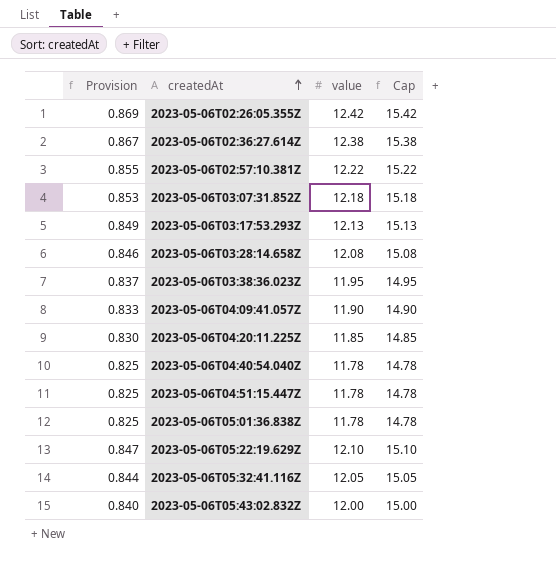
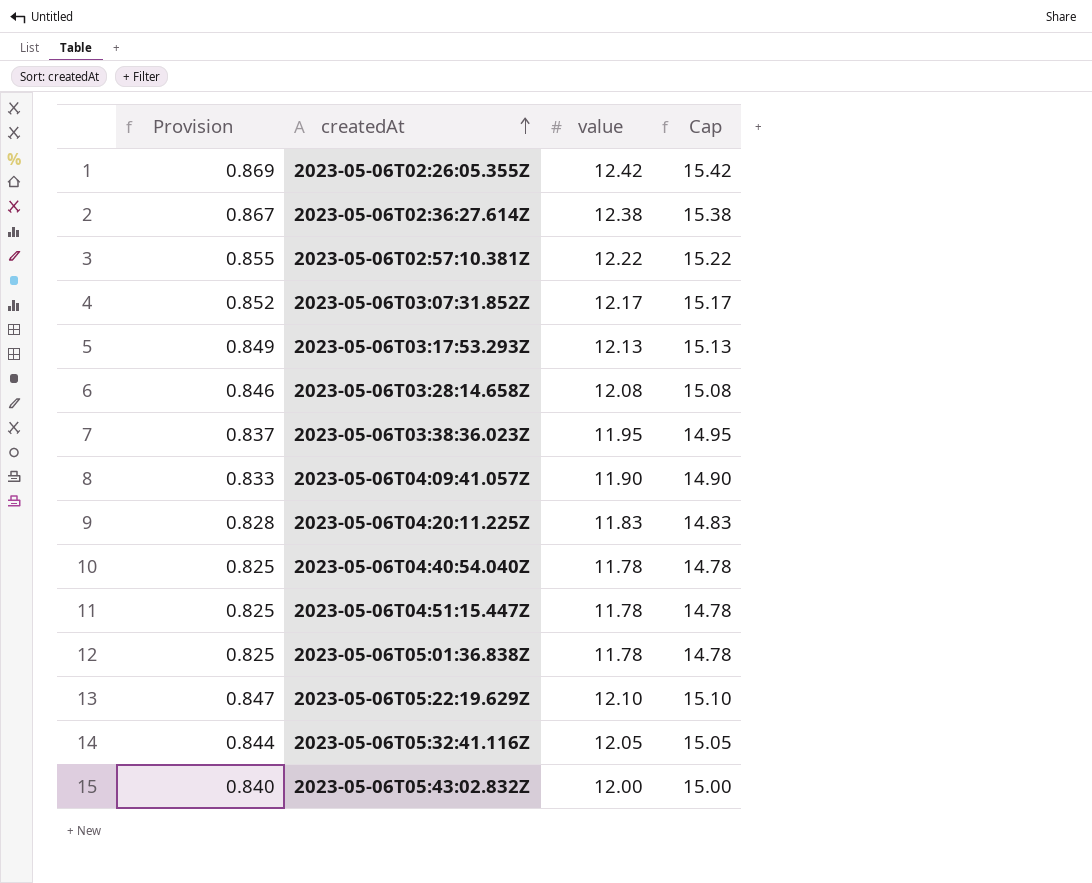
2023-05-06T03:07:31.852Z | Provision: 0.853 -> 0.852
2023-05-06T03:07:31.852Z | value: 12.18 -> 12.17
2023-05-06T03:07:31.852Z | Cap: 15.18 -> 15.17
2023-05-06T04:20:11.225Z | Provision: 0.830 -> 0.828
2023-05-06T04:20:11.225Z | value: 11.85 -> 11.83
2023-05-06T04:20:11.225Z | Cap: 14.85 -> 14.83

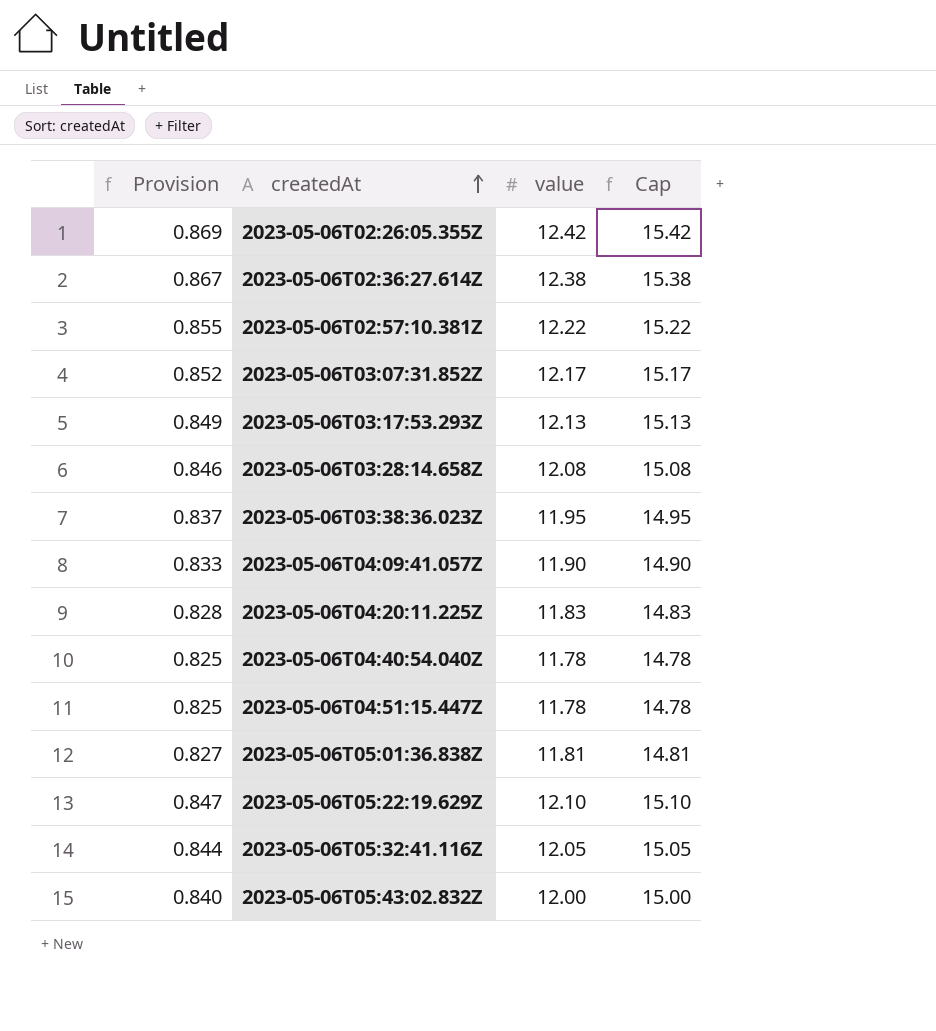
2023-05-06T05:01:36.838Z | Provision: 0.825 -> 0.827
2023-05-06T05:01:36.838Z | value: 11.78 -> 11.81
2023-05-06T05:01:36.838Z | Cap: 14.78 -> 14.81

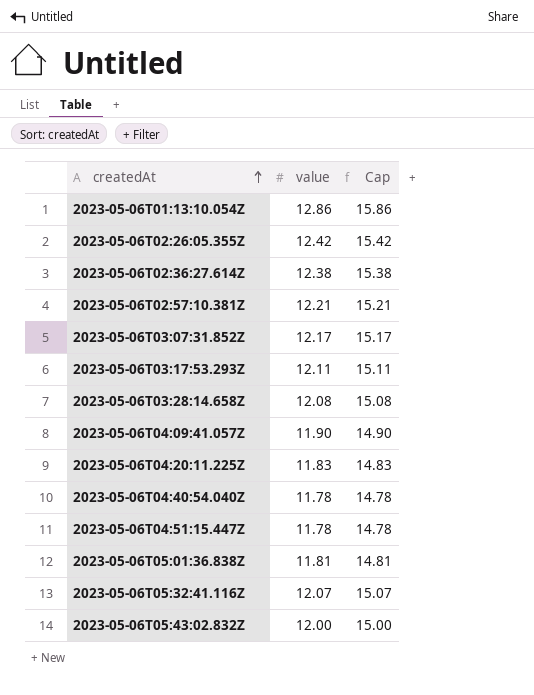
column Provision | formula: [value] * 0.07 -> none
row 2023-05-06T03:38:36.023Z: 0.837 | 11.95 | 14.95 -> none
row 2023-05-06T05:22:19.629Z: 0.847 | 12.10 | 15.10 -> none
row 2023-05-06T01:13:10.054Z: none -> 12.86 | 15.86
2023-05-06T02:57:10.381Z | value: 12.22 -> 12.21
2023-05-06T02:57:10.381Z | Cap: 15.22 -> 15.21
2023-05-06T03:17:53.293Z | value: 12.13 -> 12.11
2023-05-06T03:17:53.293Z | Cap: 15.13 -> 15.11
2023-05-06T05:32:41.116Z | value: 12.05 -> 12.07
2023-05-06T05:32:41.116Z | Cap: 15.05 -> 15.07

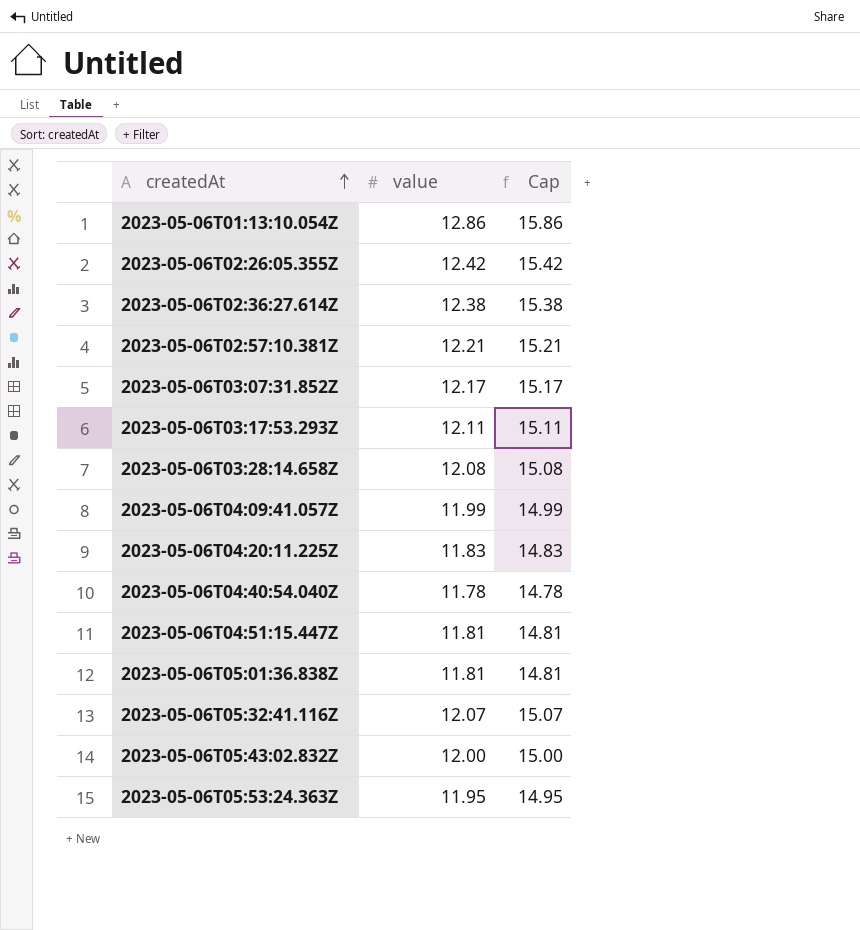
2023-05-06T04:09:41.057Z | value: 11.90 -> 11.99
2023-05-06T04:09:41.057Z | Cap: 14.90 -> 14.99
2023-05-06T04:51:15.447Z | value: 11.78 -> 11.81
2023-05-06T04:51:15.447Z | Cap: 14.78 -> 14.81
row 2023-05-06T05:53:24.363Z: none -> 11.95 | 14.95

